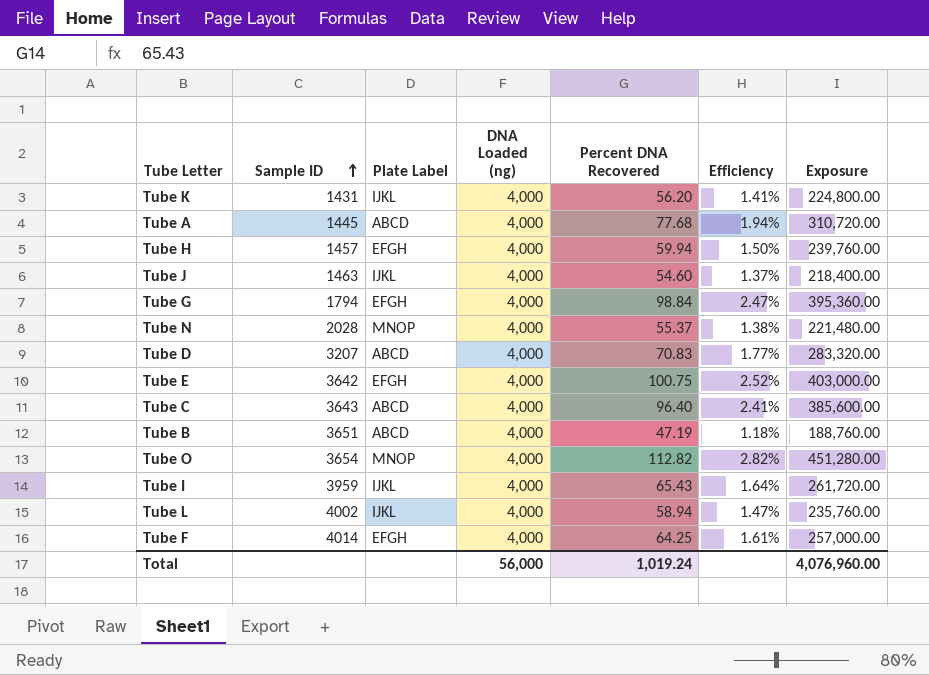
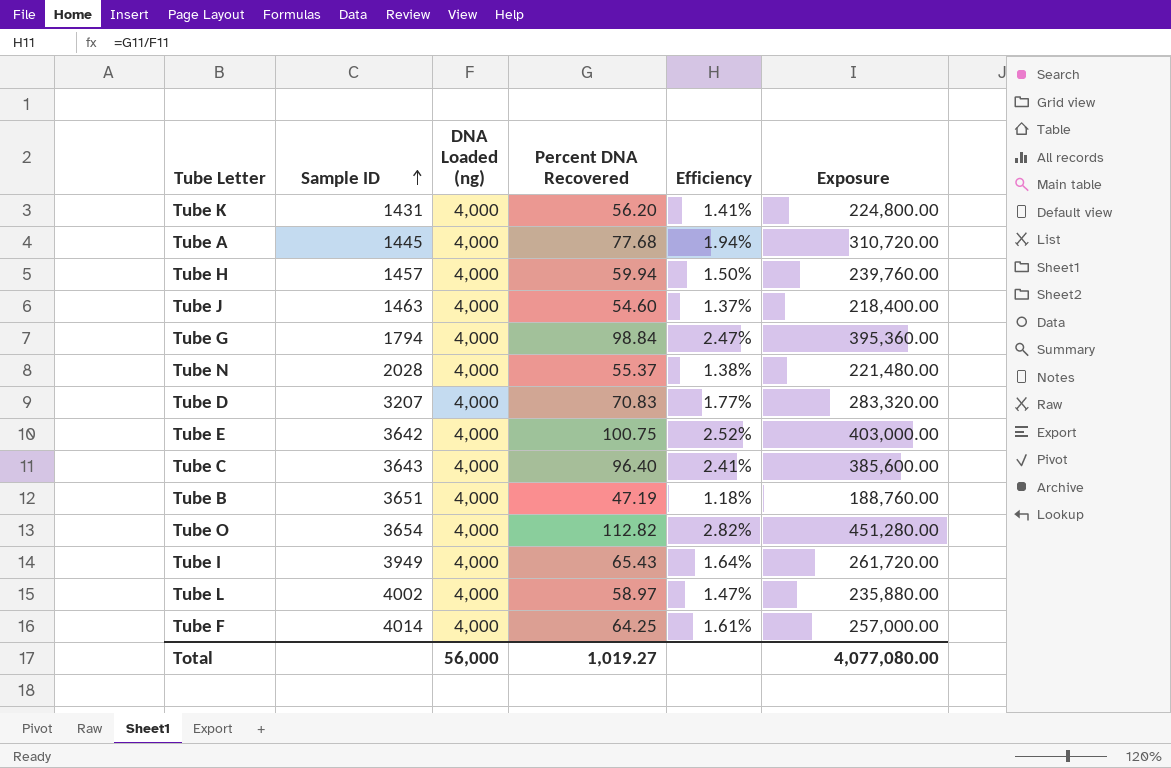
column Plate Label | position: 3 -> none
Tube I | Sample ID: 3959 -> 3949
Tube L | Percent DNA Recovered: 58.94 -> 58.97
Tube L | Exposure: 235,760.00 -> 235,880.00
Total | Percent DNA Recovered: 1,019.24 -> 1,019.27
Total | Exposure: 4,076,960.00 -> 4,077,080.00

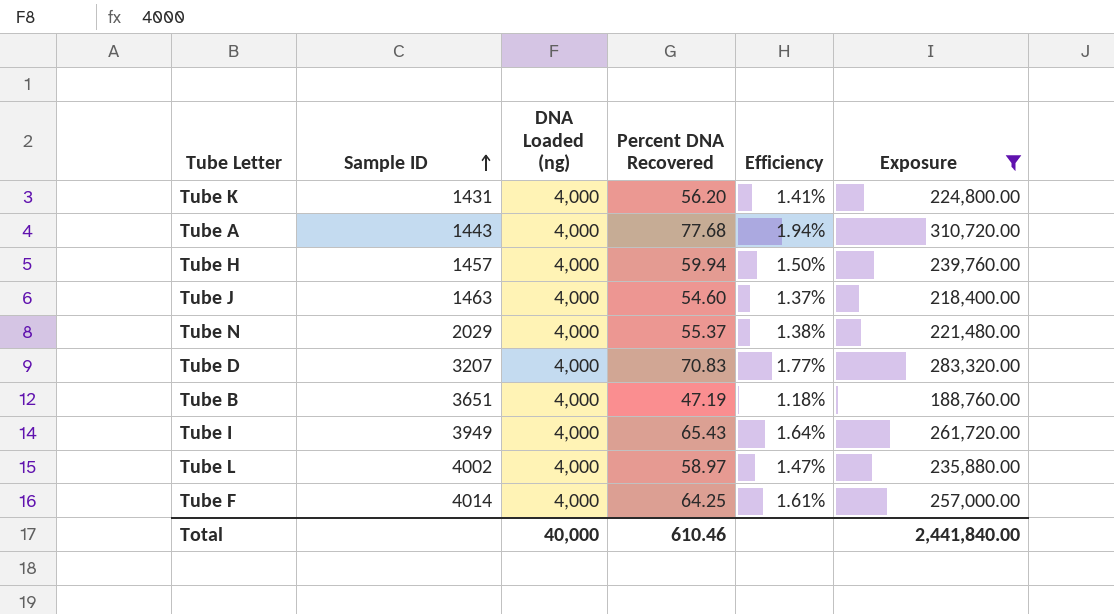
filter: none -> Exposure <= 310,720.00
Tube A | Sample ID: 1445 -> 1443
Tube N | Sample ID: 2028 -> 2029
Total | DNA Loaded (ng): 56,000 -> 40,000
Total | Percent DNA Recovered: 1,019.27 -> 610.46
Total | Exposure: 4,077,080.00 -> 2,441,840.00

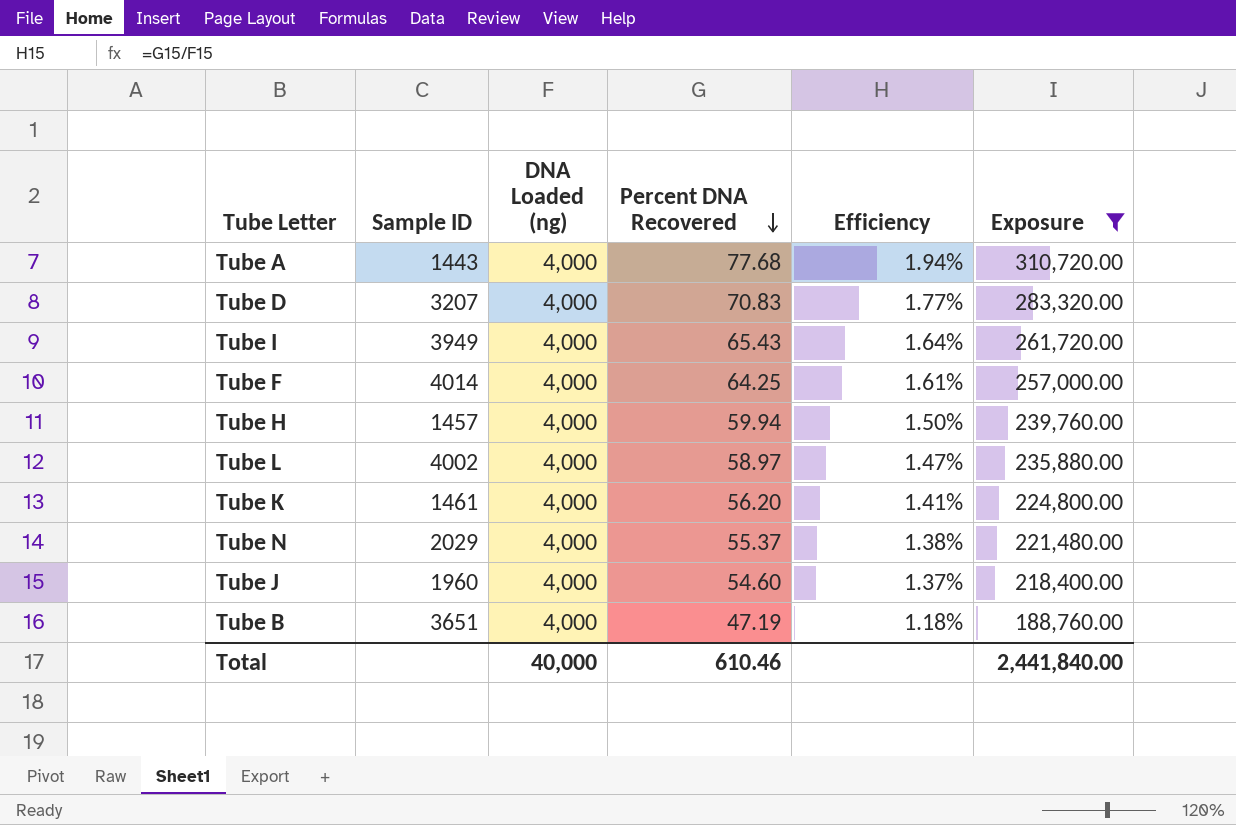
row order: Sample ID ascending -> Percent DNA Recovered descending
Tube K | Sample ID: 1431 -> 1461
Tube J | Sample ID: 1463 -> 1960

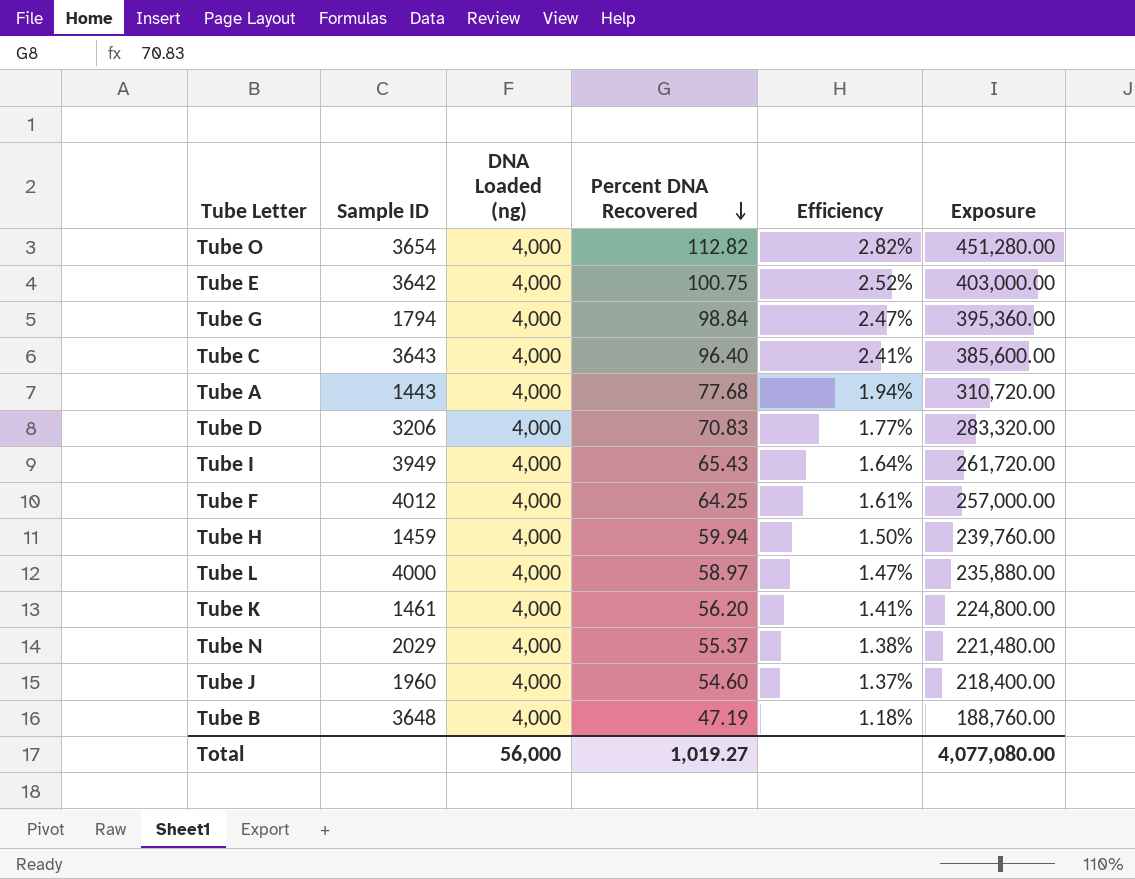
filter: Exposure <= 310,720.00 -> none
Tube D | Sample ID: 3207 -> 3206
Tube F | Sample ID: 4014 -> 4012
Tube H | Sample ID: 1457 -> 1459
Tube L | Sample ID: 4002 -> 4000
Tube B | Sample ID: 3651 -> 3648
Total | DNA Loaded (ng): 40,000 -> 56,000
Total | Percent DNA Recovered: 610.46 -> 1,019.27
Total | Exposure: 2,441,840.00 -> 4,077,080.00

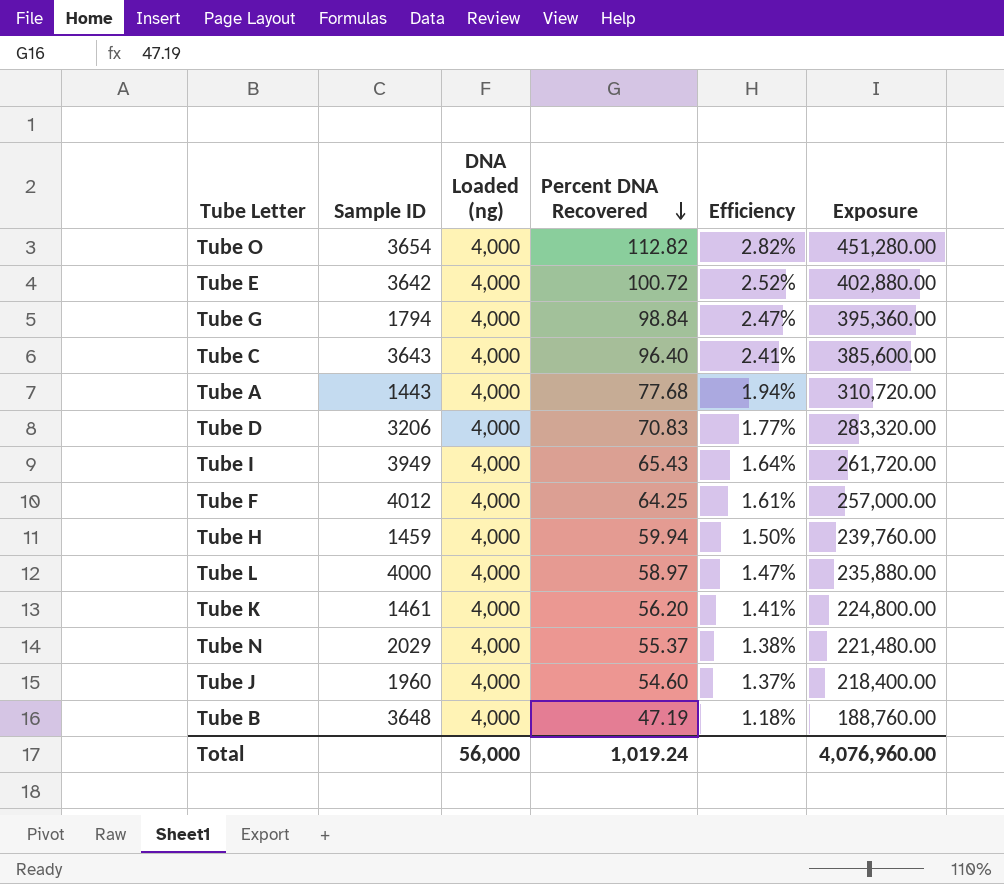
Tube E | Percent DNA Recovered: 100.75 -> 100.72
Tube E | Exposure: 403,000.00 -> 402,880.00
Total | Percent DNA Recovered: 1,019.27 -> 1,019.24
Total | Exposure: 4,077,080.00 -> 4,076,960.00

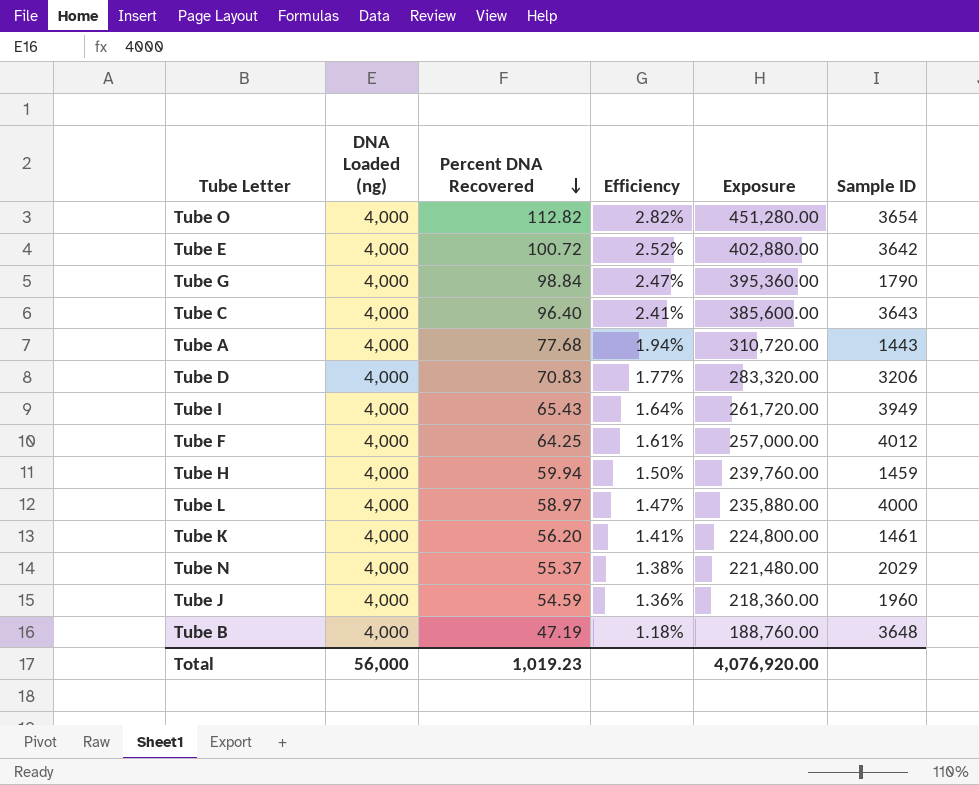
column Sample ID | position: 2 -> 6
Tube G | Sample ID: 1794 -> 1790
Tube J | Percent DNA Recovered: 54.60 -> 54.59
Tube J | Efficiency: 1.37% -> 1.36%
Tube J | Exposure: 218,400.00 -> 218,360.00
Total | Percent DNA Recovered: 1,019.24 -> 1,019.23
Total | Exposure: 4,076,960.00 -> 4,076,920.00

